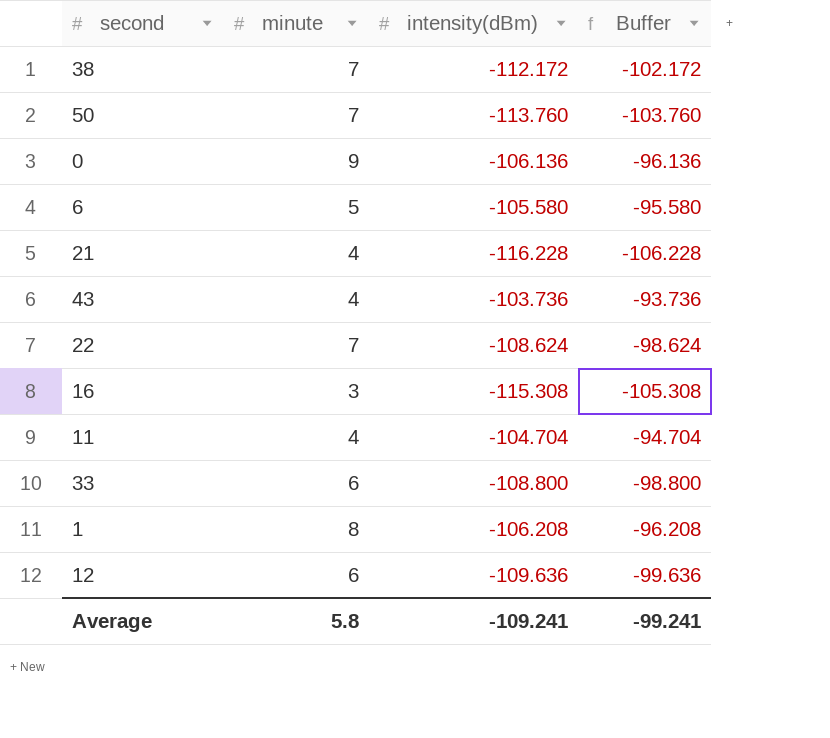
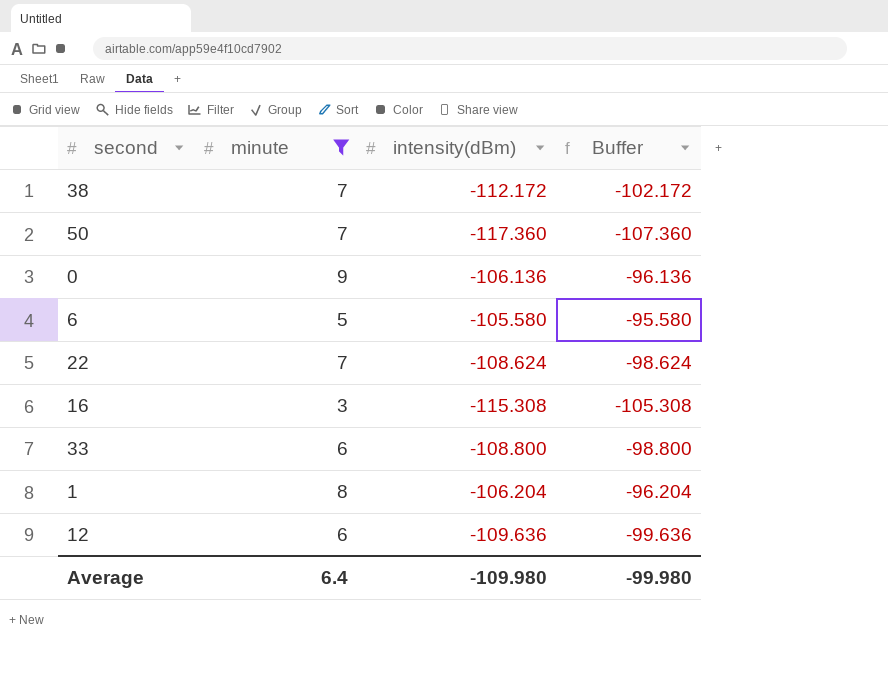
filter: none -> minute != 4
50 | intensity(dBm): -113.760 -> -117.360
50 | Buffer: -103.760 -> -107.360
1 | intensity(dBm): -106.208 -> -106.204
1 | Buffer: -96.208 -> -96.204
Average | minute: 5.8 -> 6.4
Average | intensity(dBm): -109.241 -> -109.980
Average | Buffer: -99.241 -> -99.980

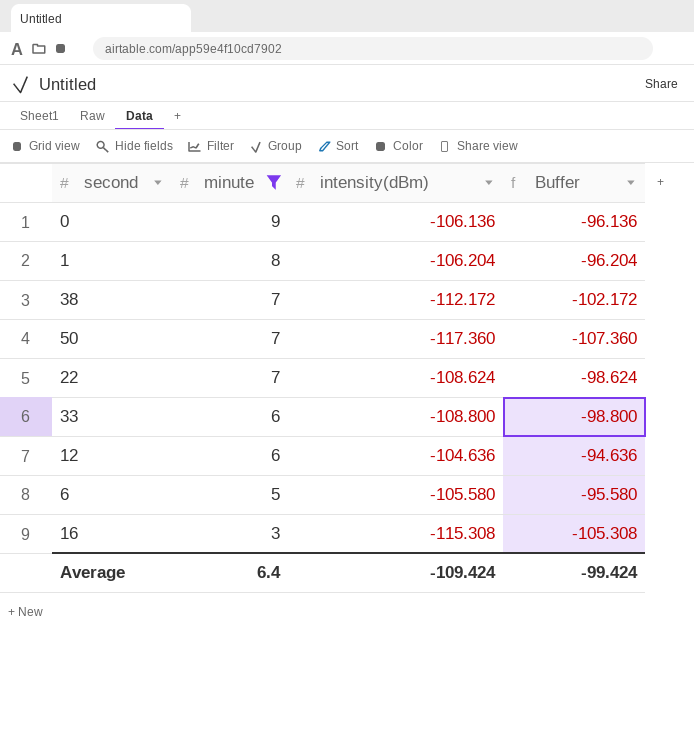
row order: none -> minute descending
12 | intensity(dBm): -109.636 -> -104.636
12 | Buffer: -99.636 -> -94.636
Average | intensity(dBm): -109.980 -> -109.424
Average | Buffer: -99.980 -> -99.424

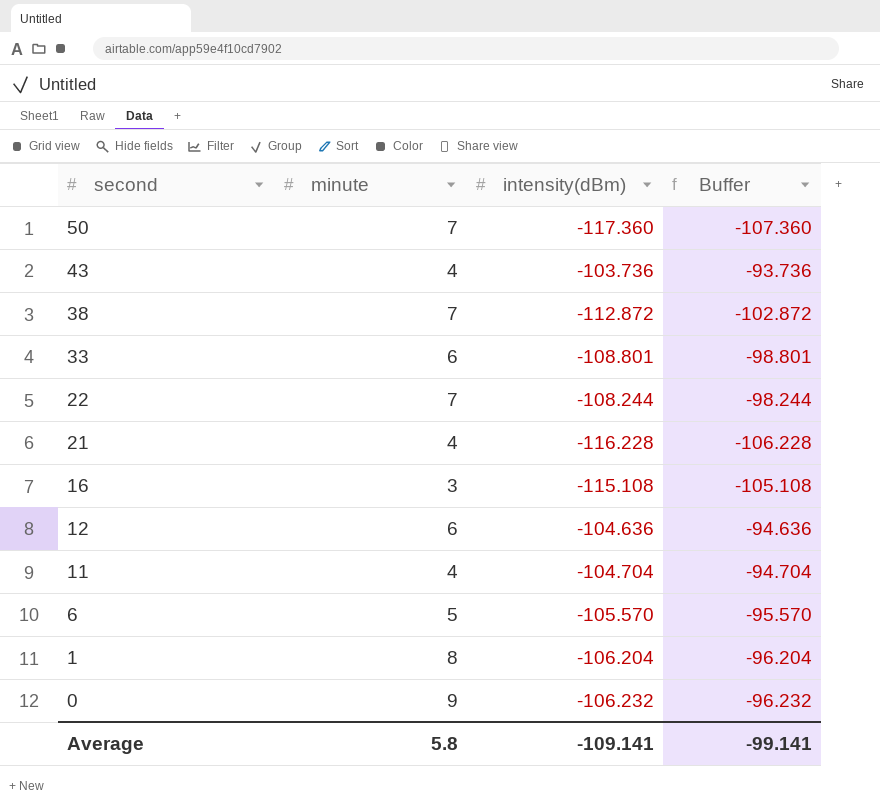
filter: minute != 4 -> none
row order: minute descending -> second descending
38 | intensity(dBm): -112.172 -> -112.872
38 | Buffer: -102.172 -> -102.872
33 | intensity(dBm): -108.800 -> -108.801
33 | Buffer: -98.800 -> -98.801
22 | intensity(dBm): -108.624 -> -108.244
22 | Buffer: -98.624 -> -98.244
16 | intensity(dBm): -115.308 -> -115.108
16 | Buffer: -105.308 -> -105.108
6 | intensity(dBm): -105.580 -> -105.570
6 | Buffer: -95.580 -> -95.570
0 | intensity(dBm): -106.136 -> -106.232
0 | Buffer: -96.136 -> -96.232
Average | minute: 6.4 -> 5.8
Average | intensity(dBm): -109.424 -> -109.141
Average | Buffer: -99.424 -> -99.141

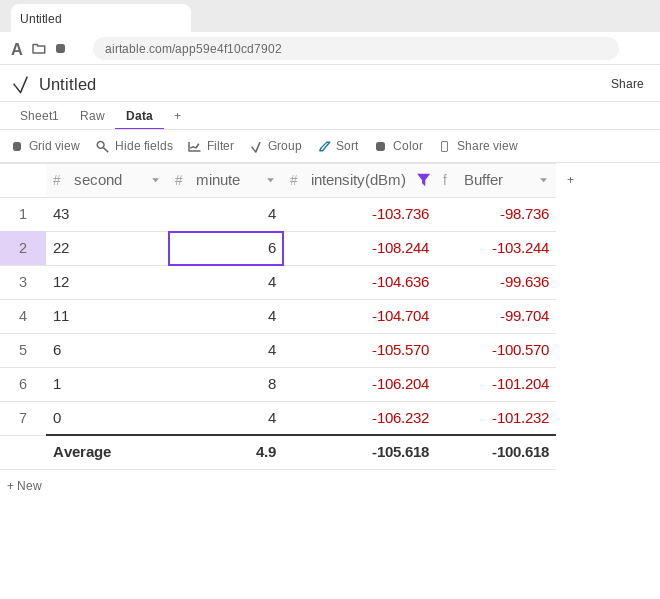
filter: none -> intensity(dBm) >= -108.244
column Buffer | formula: [intensity(dBm)] + 10 -> [intensity(dBm)] + 5
22 | minute: 7 -> 6
12 | minute: 6 -> 4
6 | minute: 5 -> 4
0 | minute: 9 -> 4
Average | minute: 5.8 -> 4.9
Average | intensity(dBm): -109.141 -> -105.618
Average | Buffer: -99.141 -> -100.618

